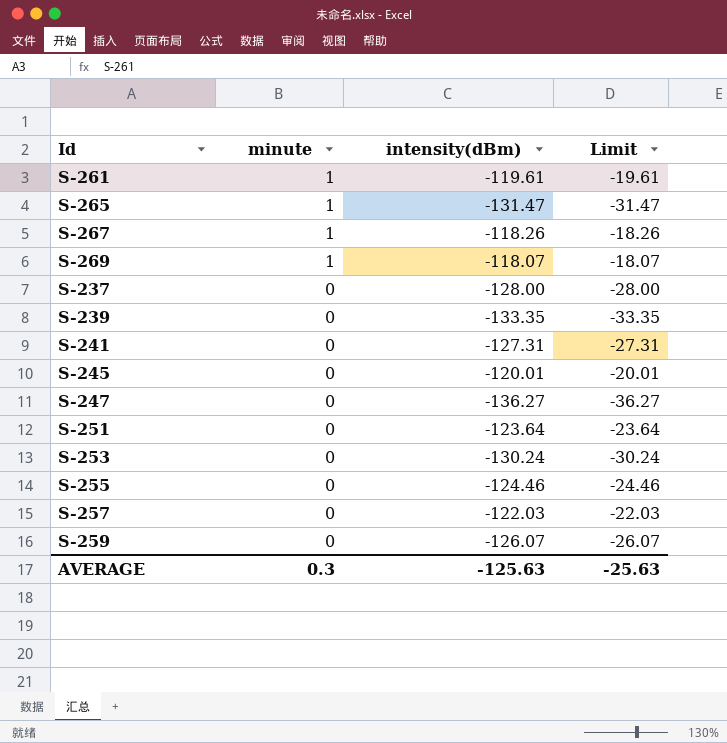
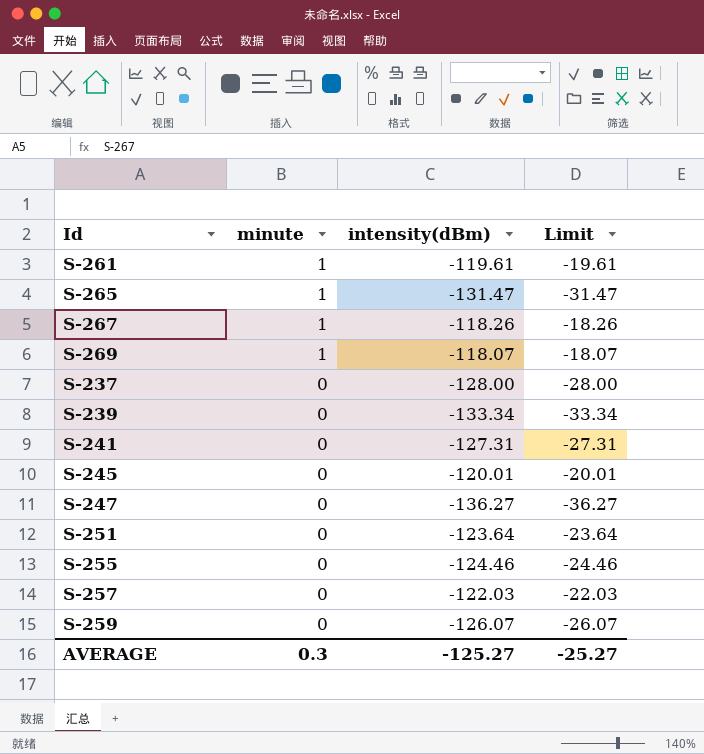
row S-253: 0 | -130.24 | -30.24 -> none
S-239 | intensity(dBm): -133.35 -> -133.34
S-239 | Limit: -33.35 -> -33.34
AVERAGE | intensity(dBm): -125.63 -> -125.27
AVERAGE | Limit: -25.63 -> -25.27

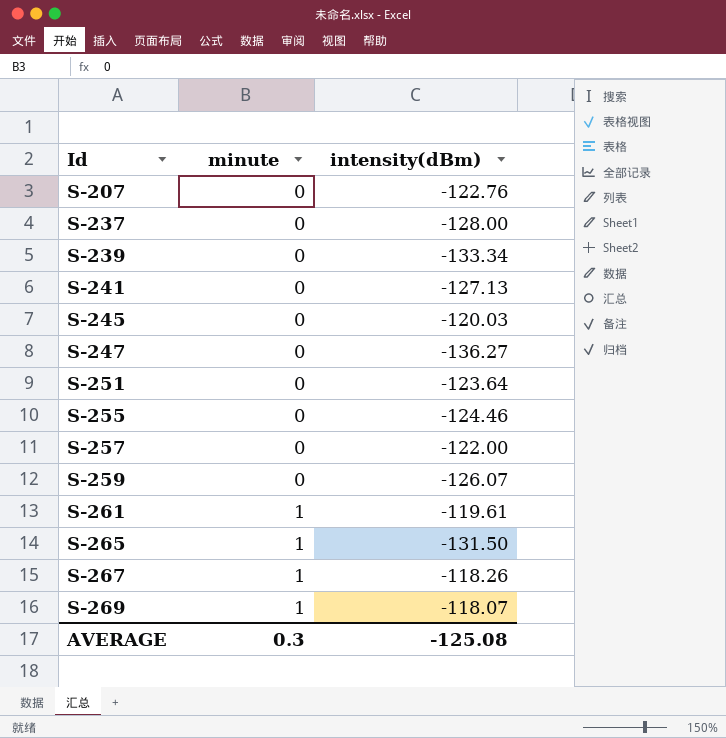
row order: minute descending -> Id ascending
column Limit | formula: [intensity(dBm)] + 100 -> none
row S-207: none -> 0 | -122.76
S-241 | intensity(dBm): -127.31 -> -127.13
S-245 | intensity(dBm): -120.01 -> -120.03
S-257 | intensity(dBm): -122.03 -> -122.00
S-265 | intensity(dBm): -131.47 -> -131.50
AVERAGE | intensity(dBm): -125.27 -> -125.08

